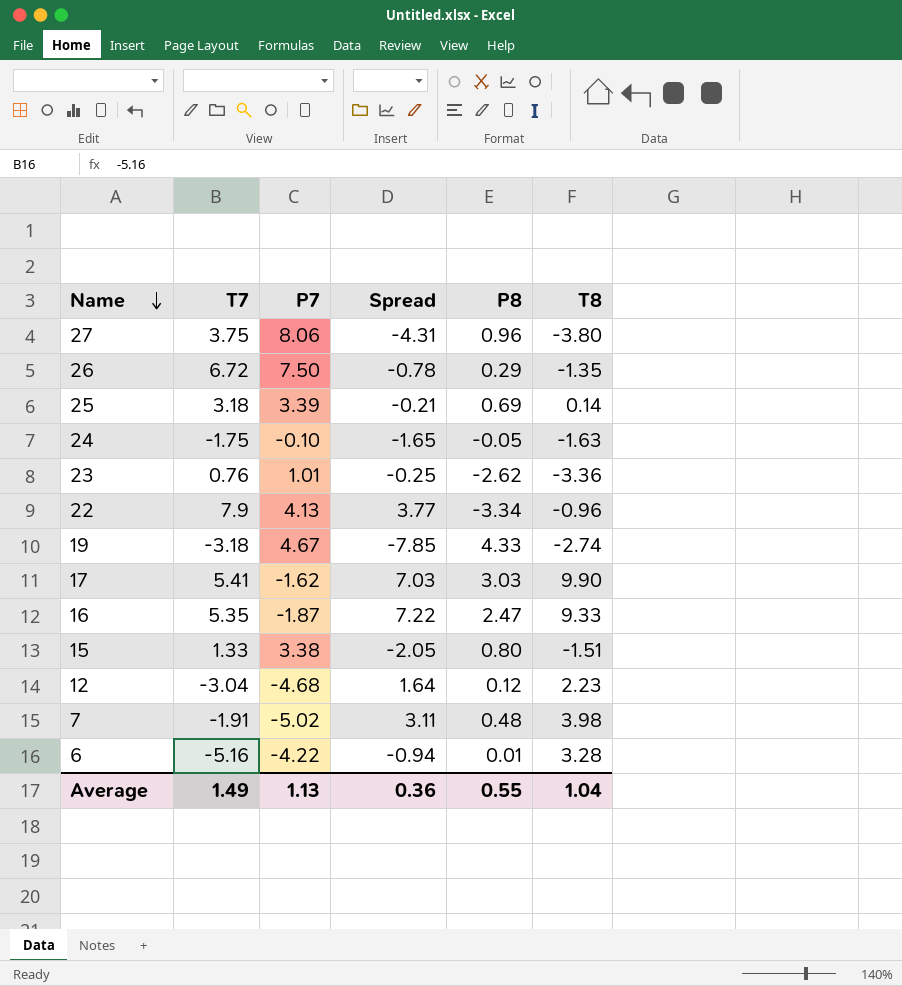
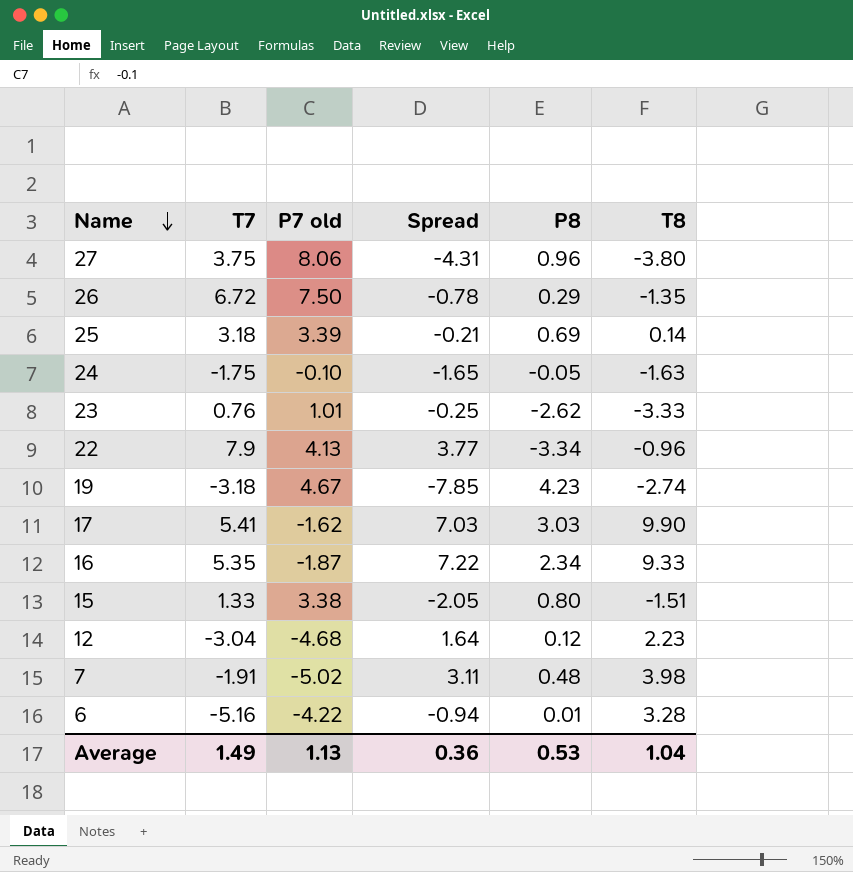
column name: P7 -> P7 old
23 | T8: -3.36 -> -3.33
19 | P8: 4.33 -> 4.23
16 | P8: 2.47 -> 2.34
Average | P8: 0.55 -> 0.53

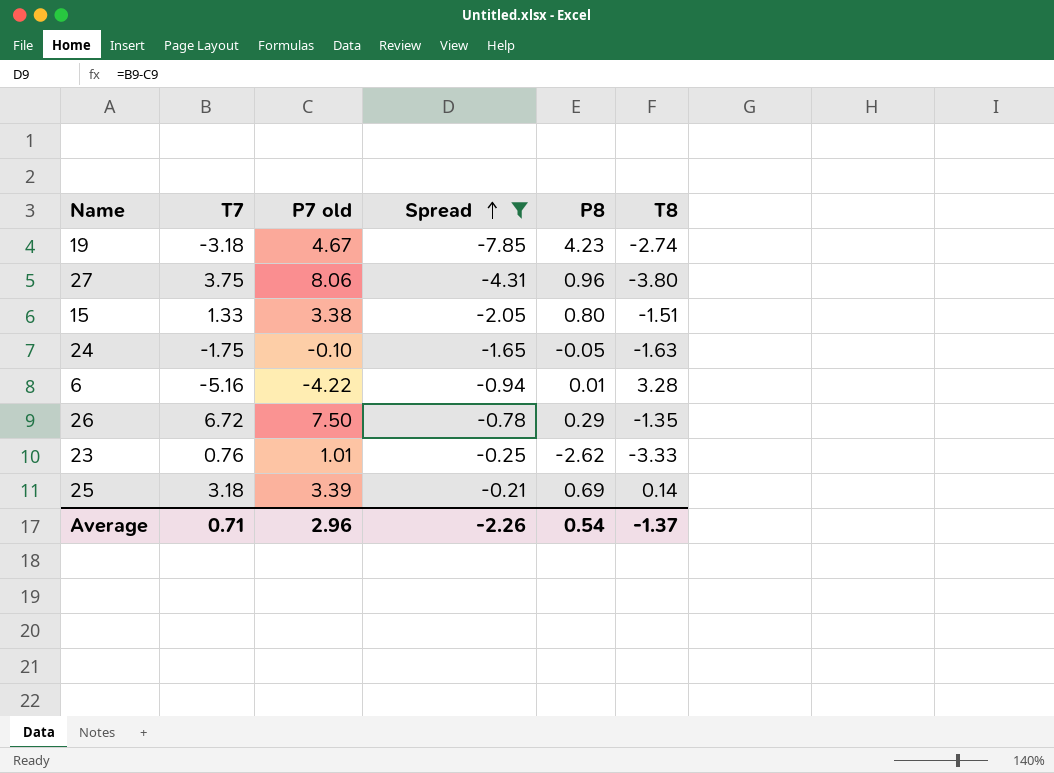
filter: none -> Spread <= -0.21
row order: Name descending -> Spread ascending
Average | T7: 1.49 -> 0.71
Average | P7 old: 1.13 -> 2.96
Average | Spread: 0.36 -> -2.26
Average | P8: 0.53 -> 0.54
Average | T8: 1.04 -> -1.37

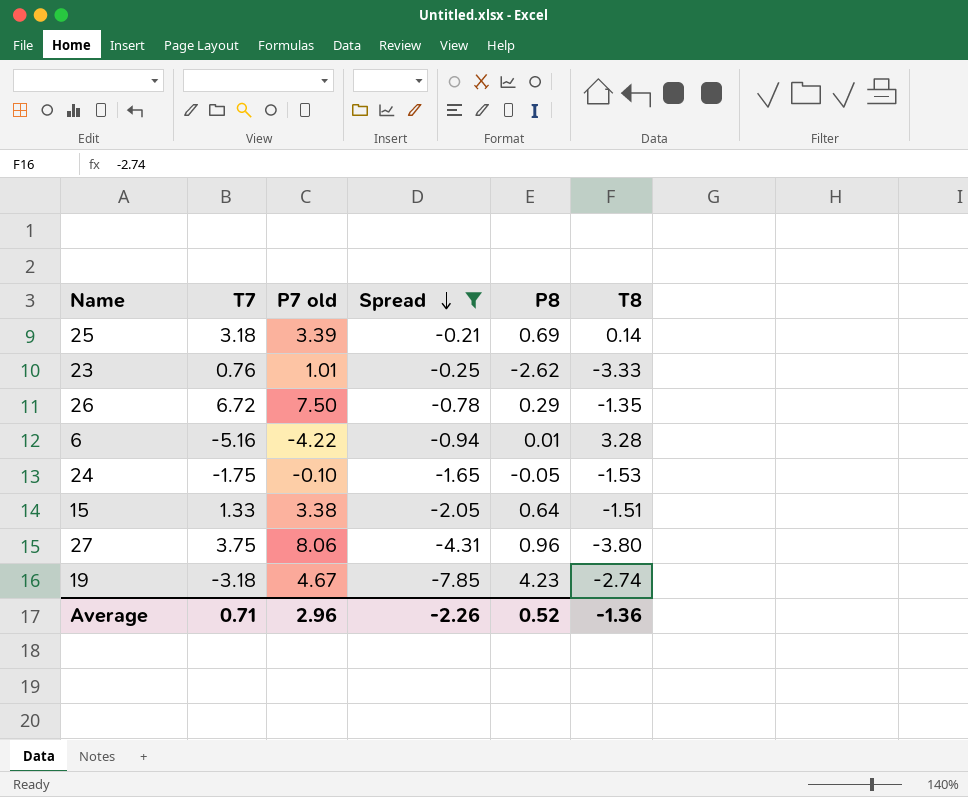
row order: Spread ascending -> Spread descending
24 | T8: -1.63 -> -1.53
15 | P8: 0.80 -> 0.64
Average | P8: 0.54 -> 0.52
Average | T8: -1.37 -> -1.36

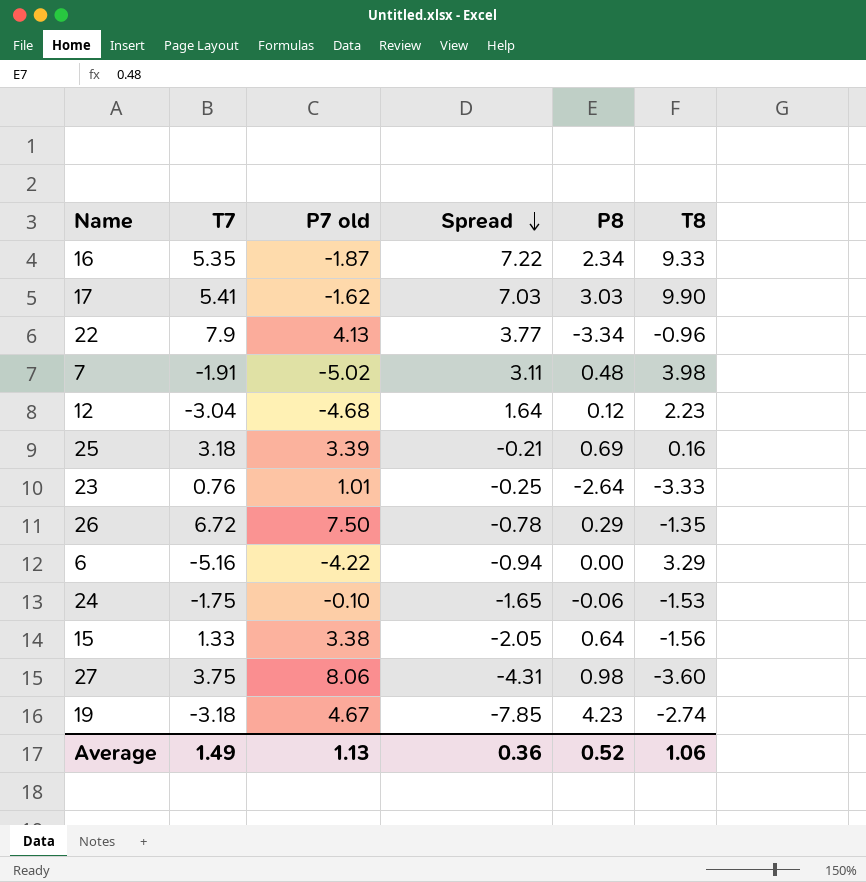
filter: Spread <= -0.21 -> none
25 | T8: 0.14 -> 0.16
23 | P8: -2.62 -> -2.64
6 | P8: 0.01 -> 0.00
6 | T8: 3.28 -> 3.29
24 | P8: -0.05 -> -0.06
15 | T8: -1.51 -> -1.56
27 | P8: 0.96 -> 0.98
27 | T8: -3.80 -> -3.60
Average | T7: 0.71 -> 1.49
Average | P7 old: 2.96 -> 1.13
Average | Spread: -2.26 -> 0.36
Average | T8: -1.36 -> 1.06

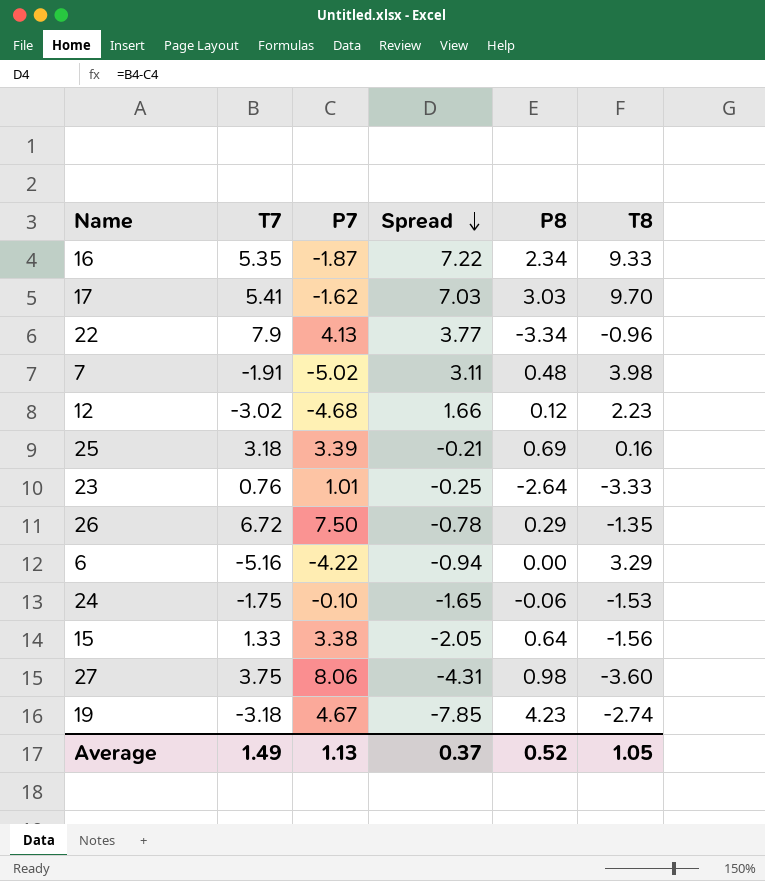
column name: P7 old -> P7
17 | T8: 9.90 -> 9.70
12 | T7: -3.04 -> -3.02
12 | Spread: 1.64 -> 1.66
Average | Spread: 0.36 -> 0.37
Average | T8: 1.06 -> 1.05

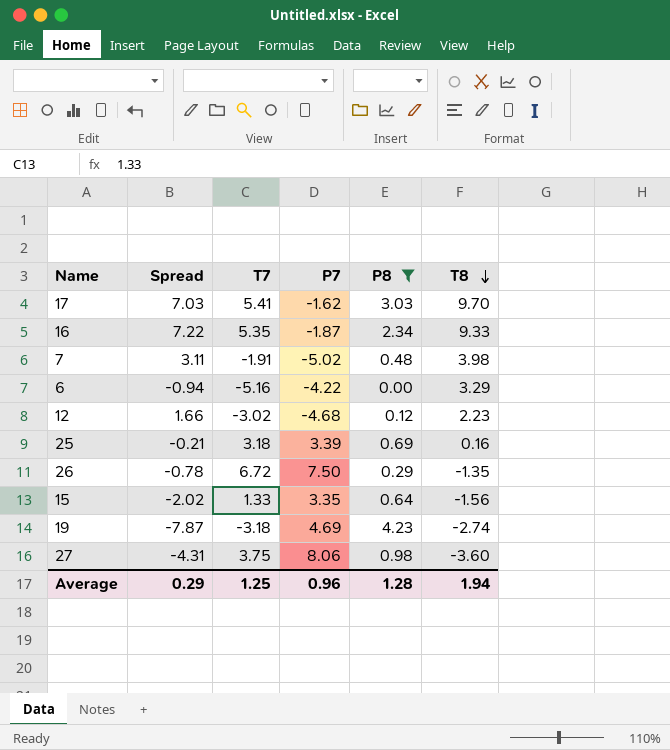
filter: none -> P8 >= 0.00
row order: Spread descending -> T8 descending
column Spread | position: 4 -> 2
15 | Spread: -2.05 -> -2.02
15 | P7: 3.38 -> 3.35
19 | Spread: -7.85 -> -7.87
19 | P7: 4.67 -> 4.69
Average | Spread: 0.37 -> 0.29
Average | T7: 1.49 -> 1.25
Average | P7: 1.13 -> 0.96
Average | P8: 0.52 -> 1.28
Average | T8: 1.05 -> 1.94

